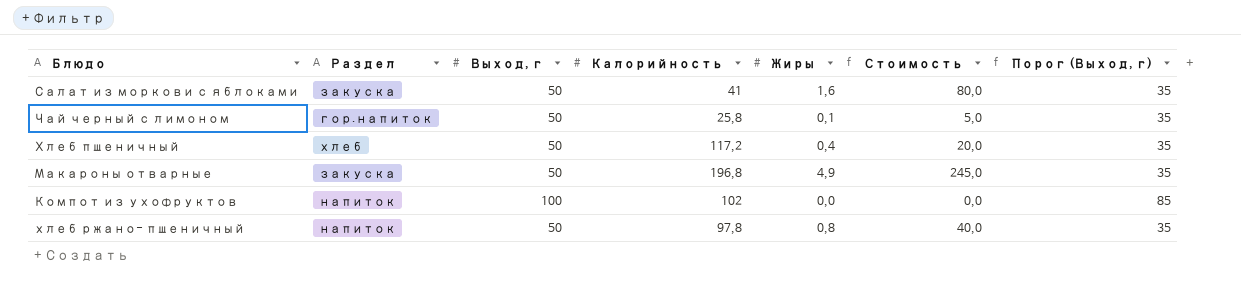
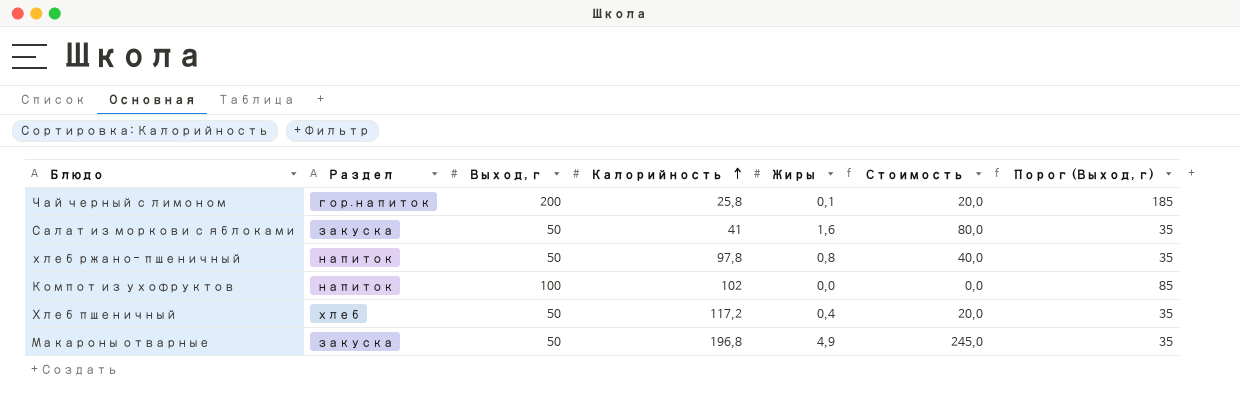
row order: none -> Калорийность ascending
Чай черный с лимоном | Выход, г: 50 -> 200
Чай черный с лимоном | Стоимость: 5,0 -> 20,0
Чай черный с лимоном | Порог (Выход, г): 35 -> 185

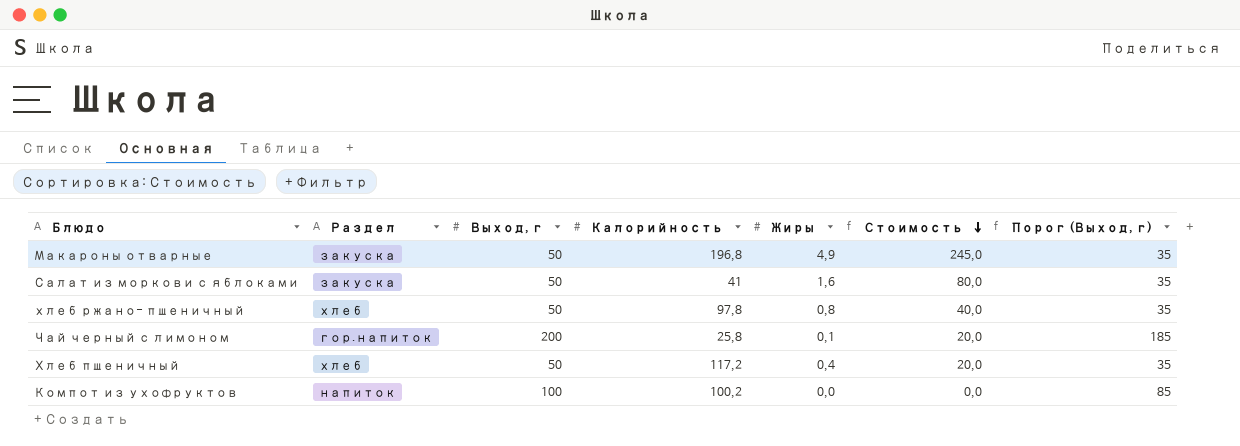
row order: Калорийность ascending -> Стоимость descending
хлеб ржано- пшеничный | Раздел: напиток -> хлеб
Компот из ухофруктов | Калорийность: 102 -> 100,2

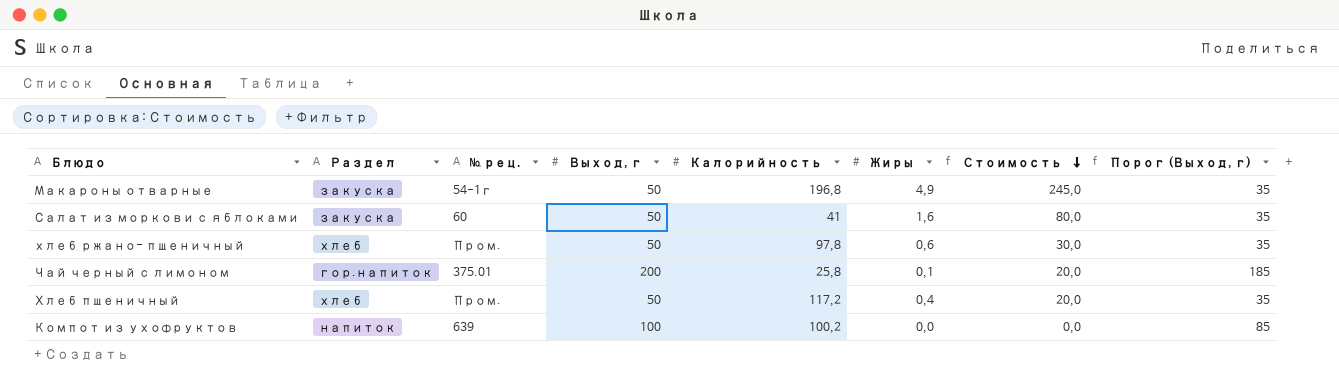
column № рец. | position: none -> 3
хлеб ржано- пшеничный | Жиры: 0,8 -> 0,6
хлеб ржано- пшеничный | Стоимость: 40,0 -> 30,0

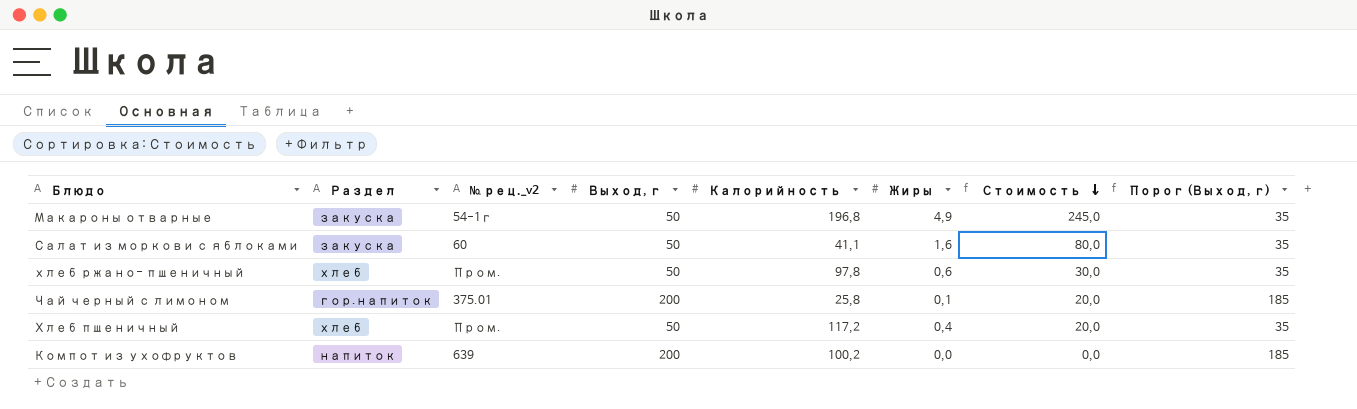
column name: № рец. -> № рец._v2
Салат из моркови с яблоками | Калорийность: 41 -> 41,1
Компот из ухофруктов | Выход, г: 100 -> 200
Компот из ухофруктов | Порог (Выход, г): 85 -> 185

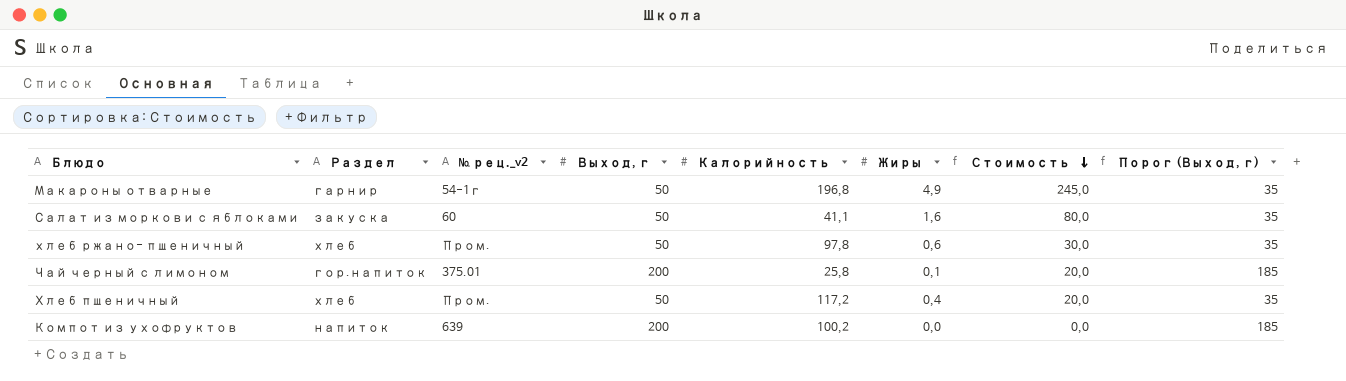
Макароны отварные | Раздел: закуска -> гарнир

